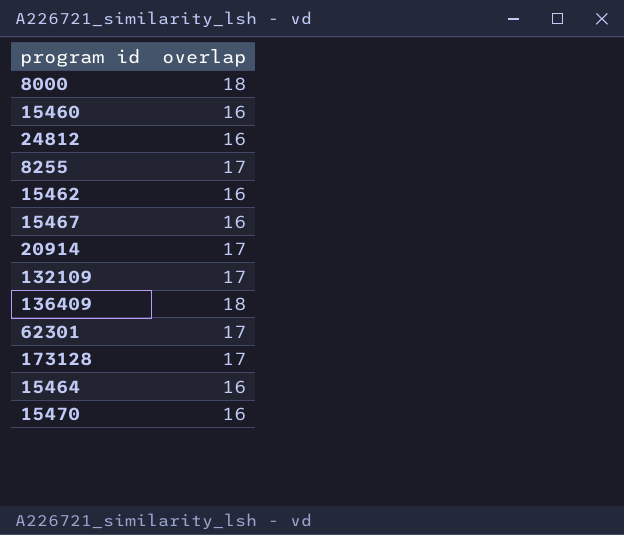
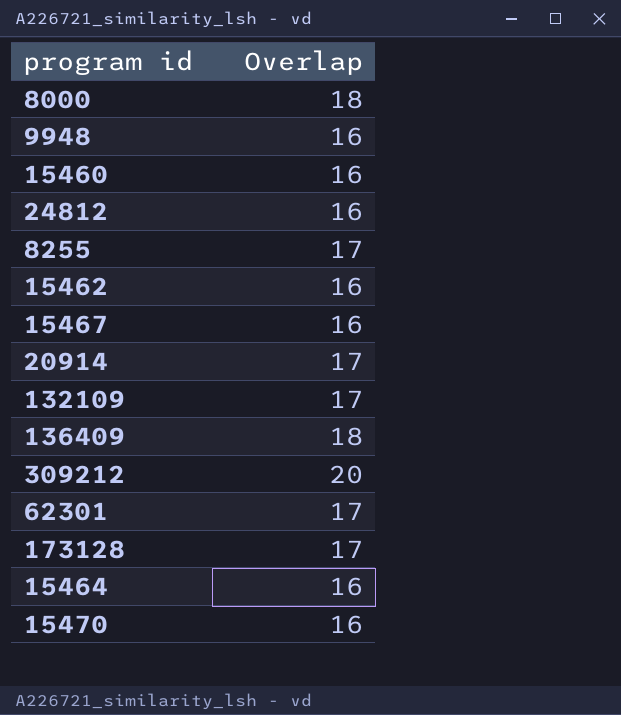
column name: overlap -> Overlap
row 9948: none -> 16
row 309212: none -> 20

